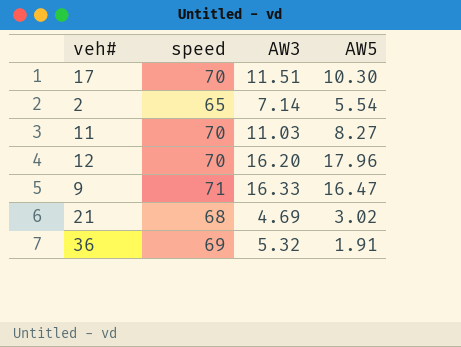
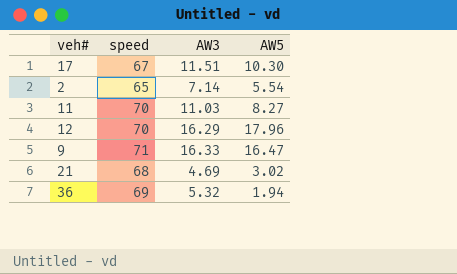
17 | speed: 70 -> 67
12 | AW3: 16.20 -> 16.29
36 | AW5: 1.91 -> 1.94

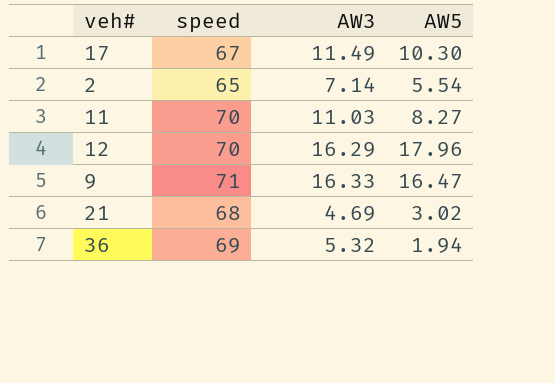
17 | AW3: 11.51 -> 11.49

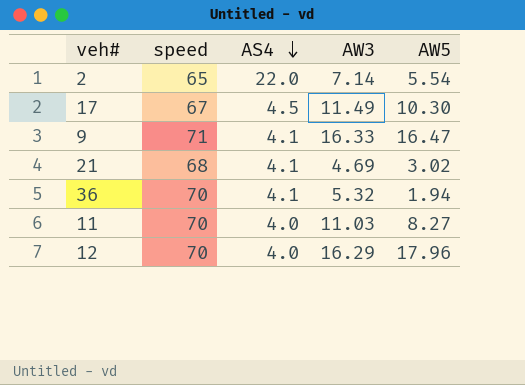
row order: none -> AS4 descending
column AS4 | position: none -> 3
36 | speed: 69 -> 70

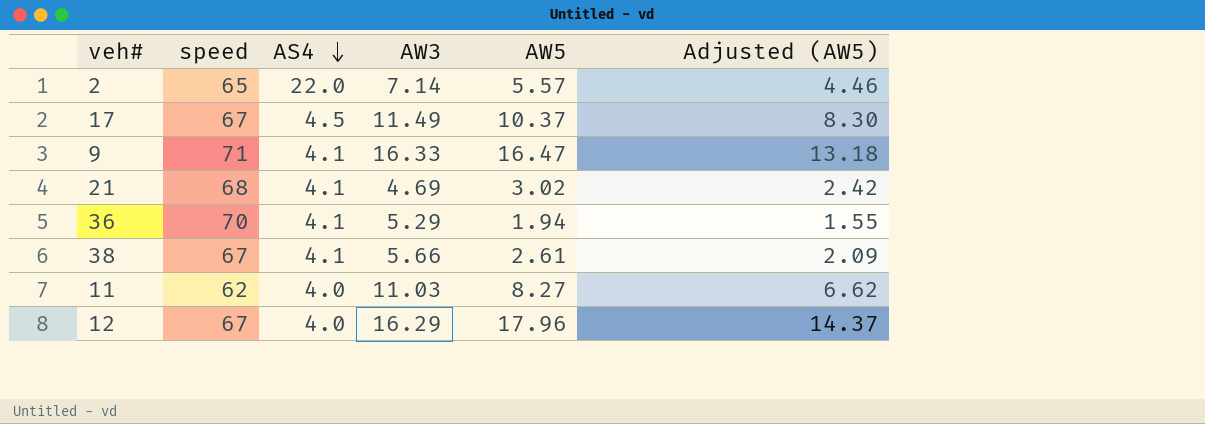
column Adjusted (AW5) | formula: none -> [AW5] * 0.8
2 | AW5: 5.54 -> 5.57
17 | AW5: 10.30 -> 10.37
36 | AW3: 5.32 -> 5.29
row 38: none -> 67 | 4.1 | 5.66 | 2.61 | 2.09
11 | speed: 70 -> 62
12 | speed: 70 -> 67

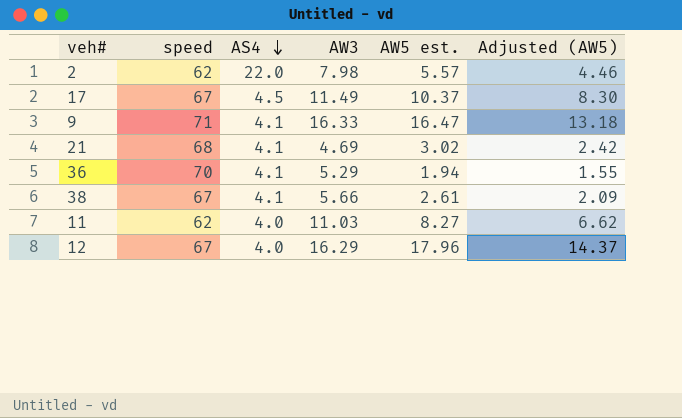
column name: AW5 -> AW5 est.
2 | speed: 65 -> 62
2 | AW3: 7.14 -> 7.98

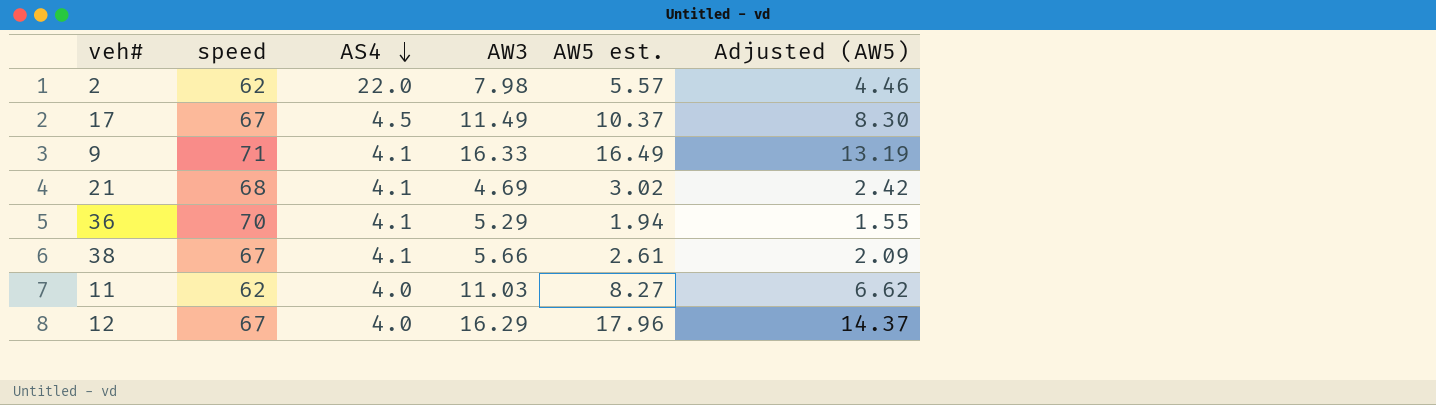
9 | AW5 est.: 16.47 -> 16.49
9 | Adjusted (AW5): 13.18 -> 13.19

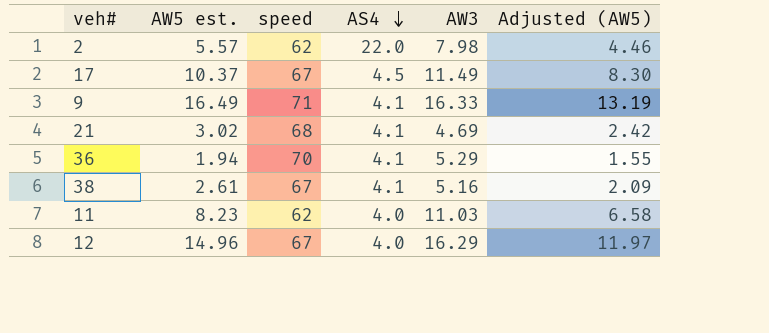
column AW5 est. | position: 5 -> 2
38 | AW3: 5.66 -> 5.16
11 | AW5 est.: 8.27 -> 8.23
11 | Adjusted (AW5): 6.62 -> 6.58
12 | AW5 est.: 17.96 -> 14.96
12 | Adjusted (AW5): 14.37 -> 11.97

